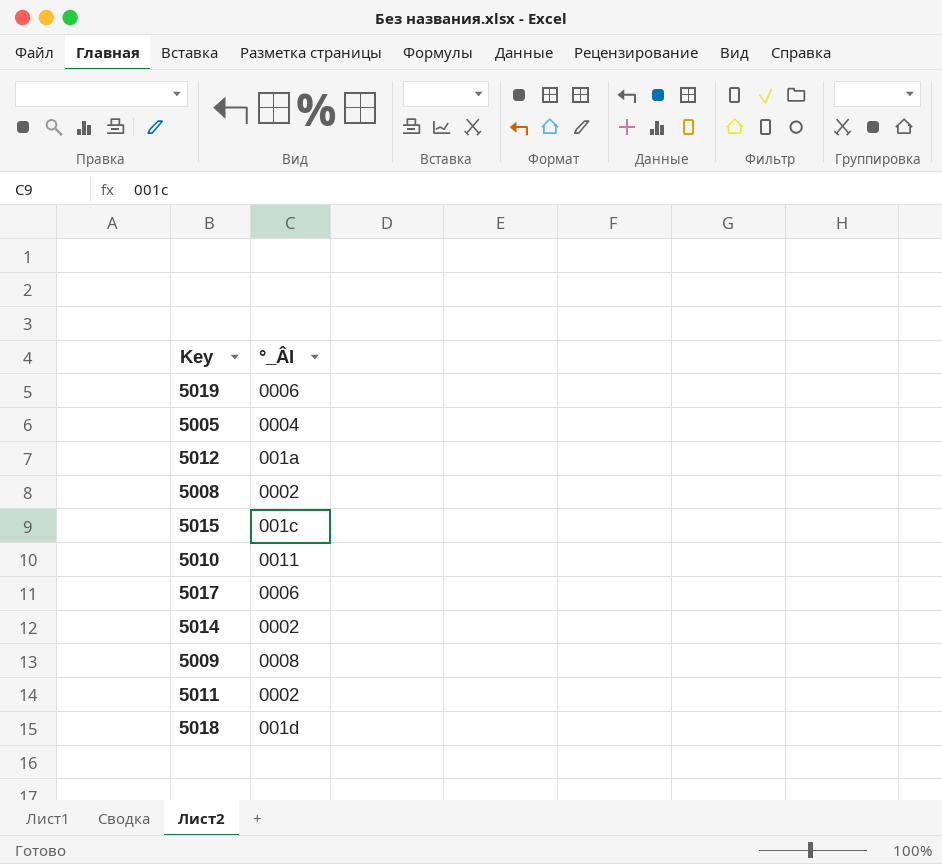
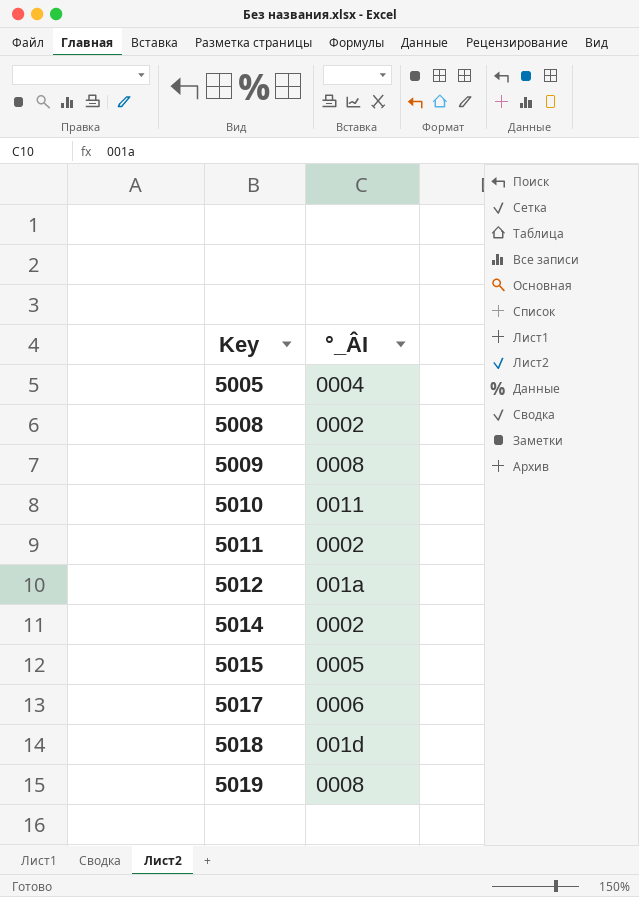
row order: none -> Key ascending
5015 | °_ÂI: 001c -> 0005
5019 | °_ÂI: 0006 -> 0008

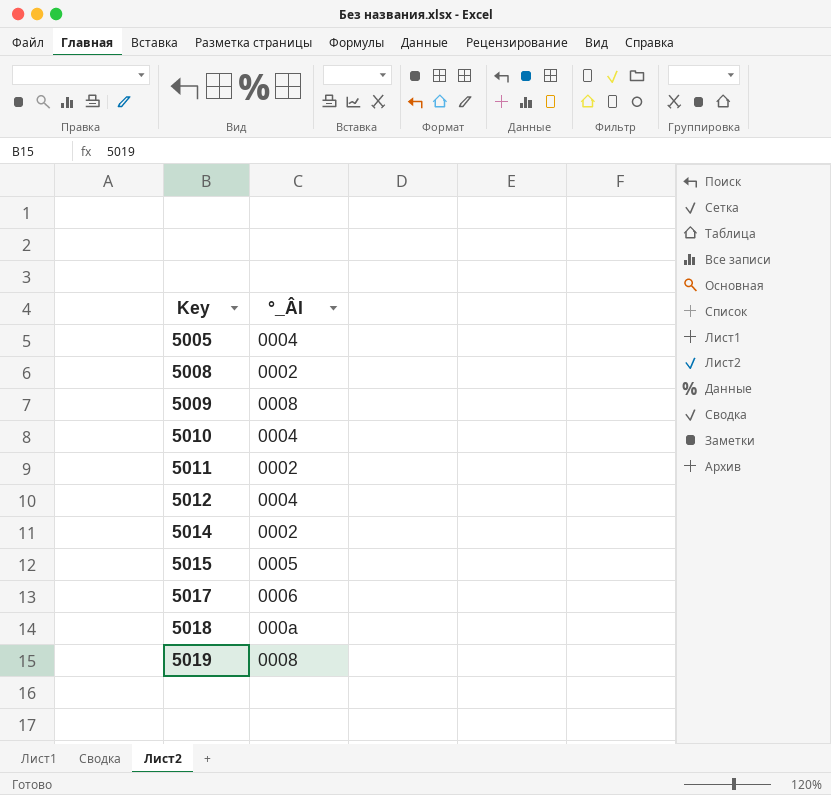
5010 | °_ÂI: 0011 -> 0004
5012 | °_ÂI: 001a -> 0004
5018 | °_ÂI: 001d -> 000a

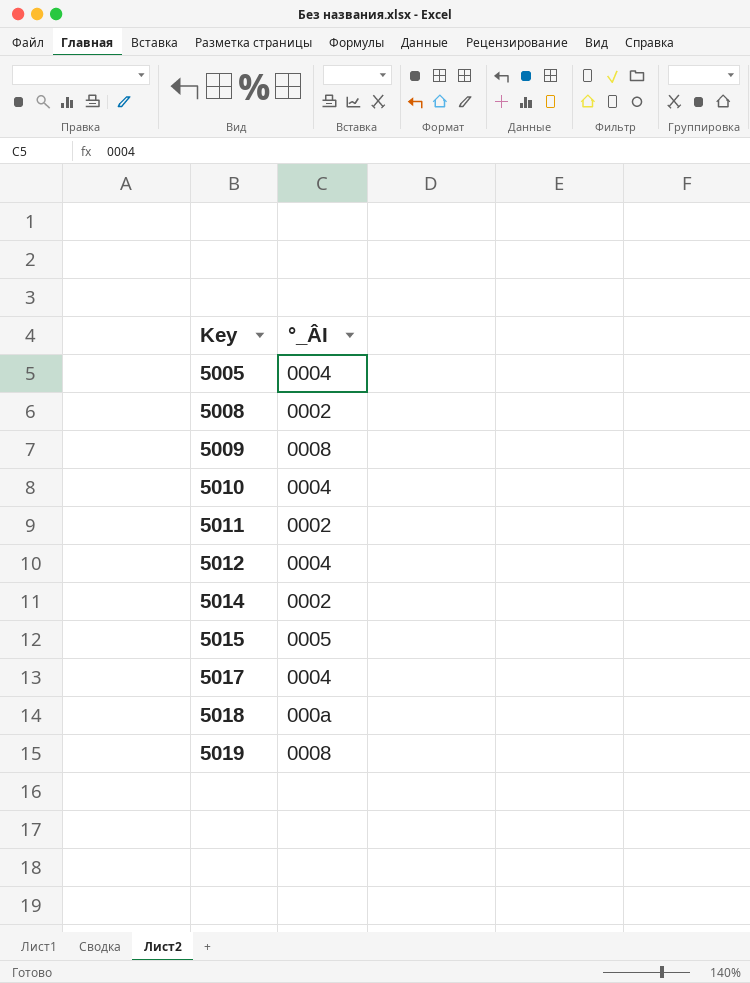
5017 | °_ÂI: 0006 -> 0004

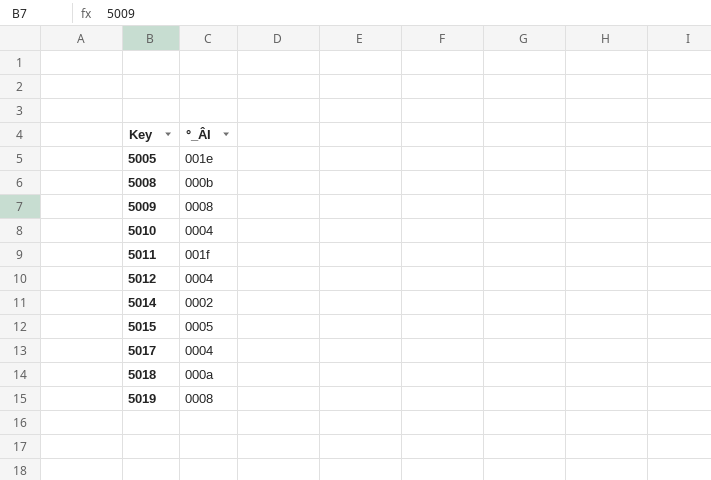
5005 | °_ÂI: 0004 -> 001e
5008 | °_ÂI: 0002 -> 000b
5011 | °_ÂI: 0002 -> 001f

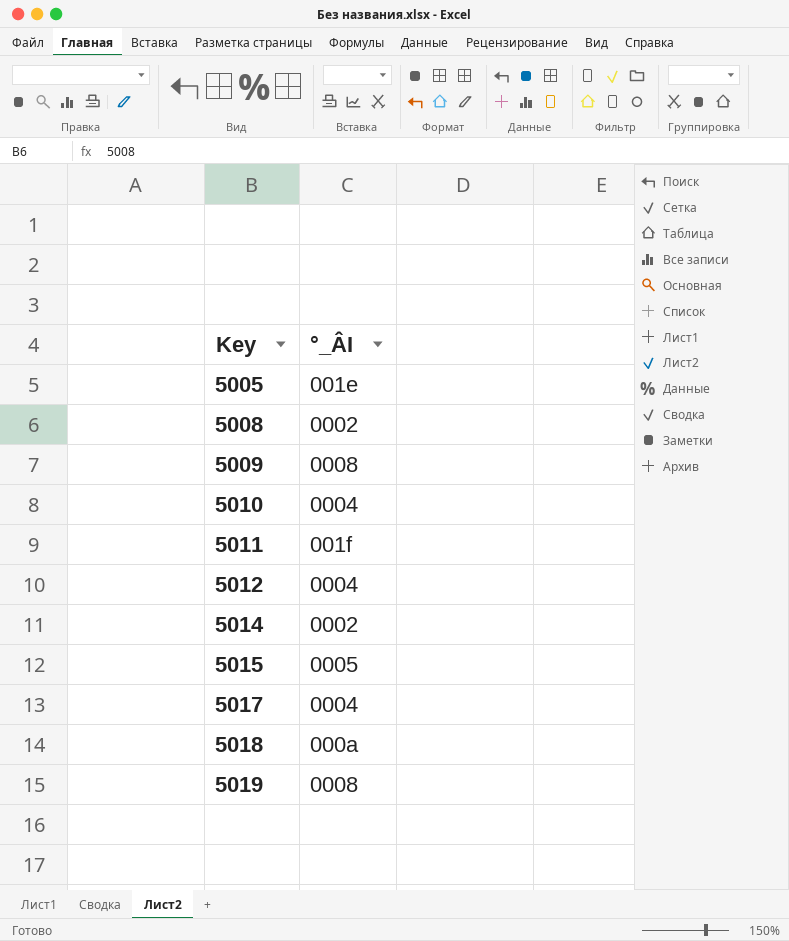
5008 | °_ÂI: 000b -> 0002

